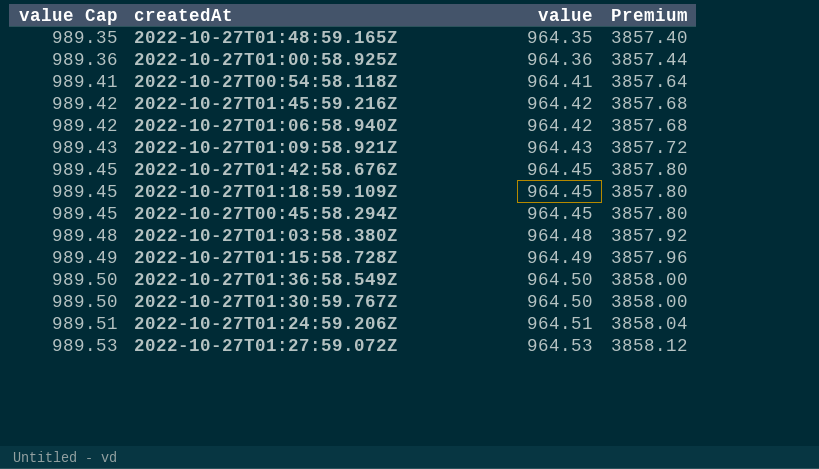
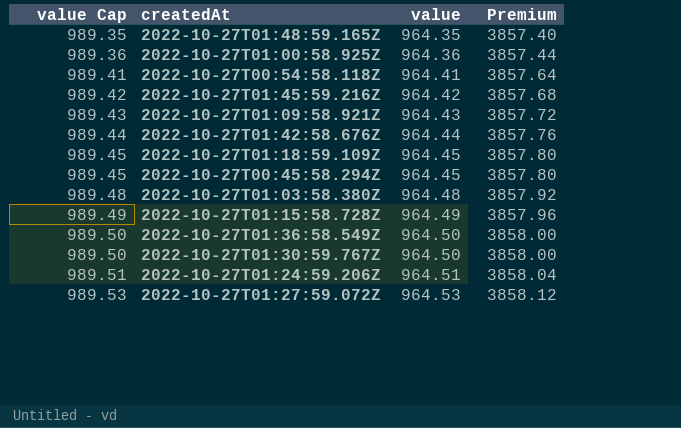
row 2022-10-27T01:06:58.940Z: 989.42 | 964.42 | 3857.68 -> none
2022-10-27T01:42:58.676Z | value Cap: 989.45 -> 989.44
2022-10-27T01:42:58.676Z | value: 964.45 -> 964.44
2022-10-27T01:42:58.676Z | Premium: 3857.80 -> 3857.76

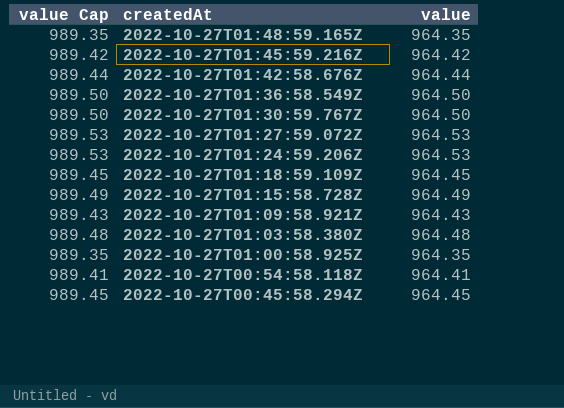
row order: value Cap ascending -> createdAt descending
column Premium | formula: [value] * 4 -> none
2022-10-27T01:24:59.206Z | value Cap: 989.51 -> 989.53
2022-10-27T01:24:59.206Z | value: 964.51 -> 964.53
2022-10-27T01:00:58.925Z | value Cap: 989.36 -> 989.35
2022-10-27T01:00:58.925Z | value: 964.36 -> 964.35

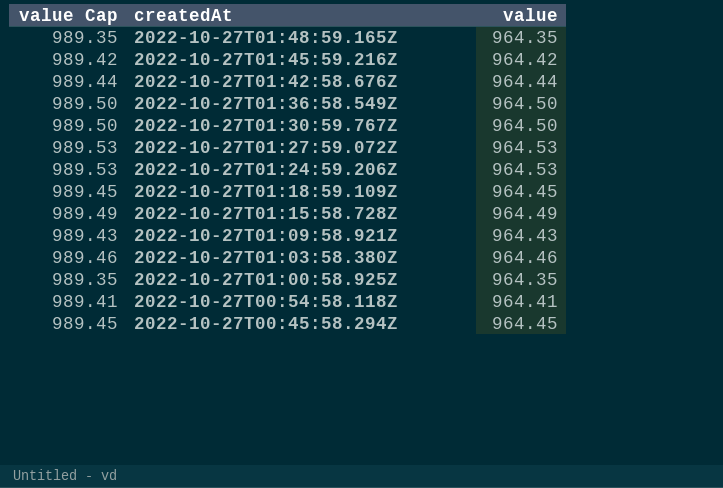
2022-10-27T01:03:58.380Z | value Cap: 989.48 -> 989.46
2022-10-27T01:03:58.380Z | value: 964.48 -> 964.46

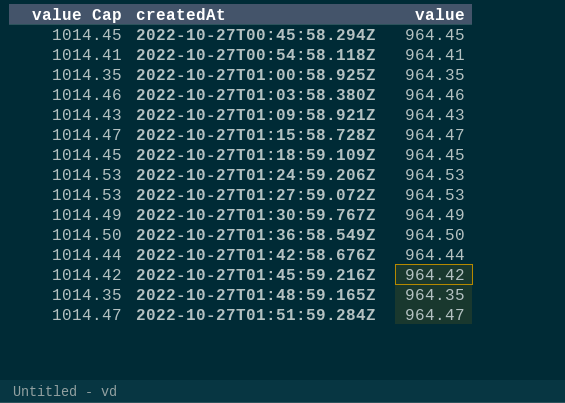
row order: createdAt descending -> createdAt ascending
column value Cap | formula: [value] + 25 -> [value] + 50
2022-10-27T01:15:58.728Z | value: 964.49 -> 964.47
2022-10-27T01:30:59.767Z | value: 964.50 -> 964.49
row 2022-10-27T01:51:59.284Z: none -> 1014.47 | 964.47

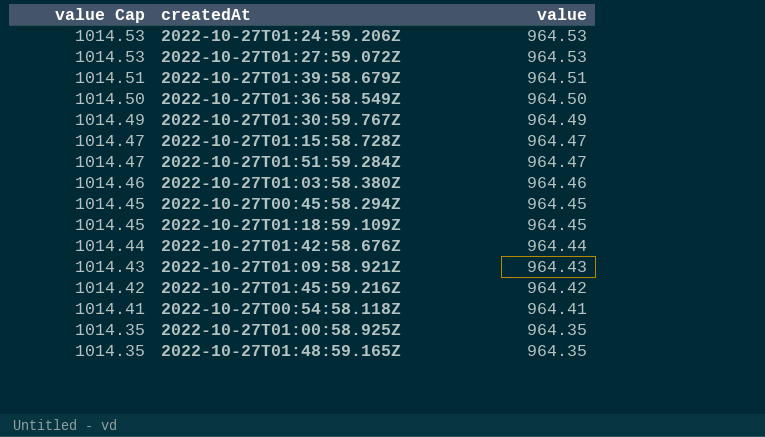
row order: createdAt ascending -> value Cap descending
row 2022-10-27T01:39:58.679Z: none -> 1014.51 | 964.51

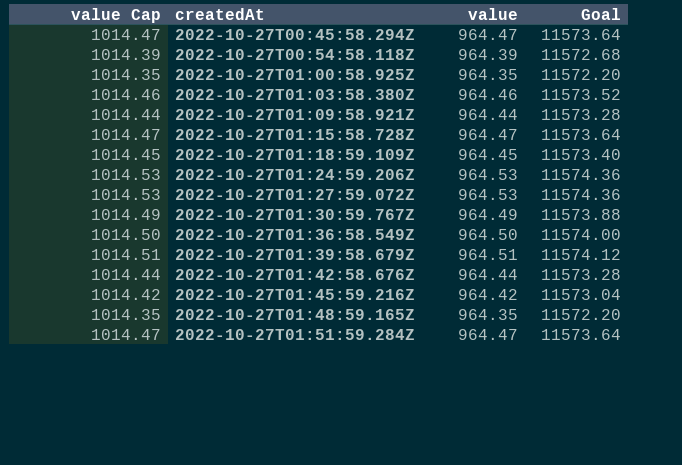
row order: value Cap descending -> createdAt ascending
column Goal | formula: none -> [value] * 12
2022-10-27T00:45:58.294Z | value Cap: 1014.45 -> 1014.47
2022-10-27T00:45:58.294Z | value: 964.45 -> 964.47
2022-10-27T00:54:58.118Z | value Cap: 1014.41 -> 1014.39
2022-10-27T00:54:58.118Z | value: 964.41 -> 964.39
2022-10-27T01:09:58.921Z | value Cap: 1014.43 -> 1014.44
2022-10-27T01:09:58.921Z | value: 964.43 -> 964.44

